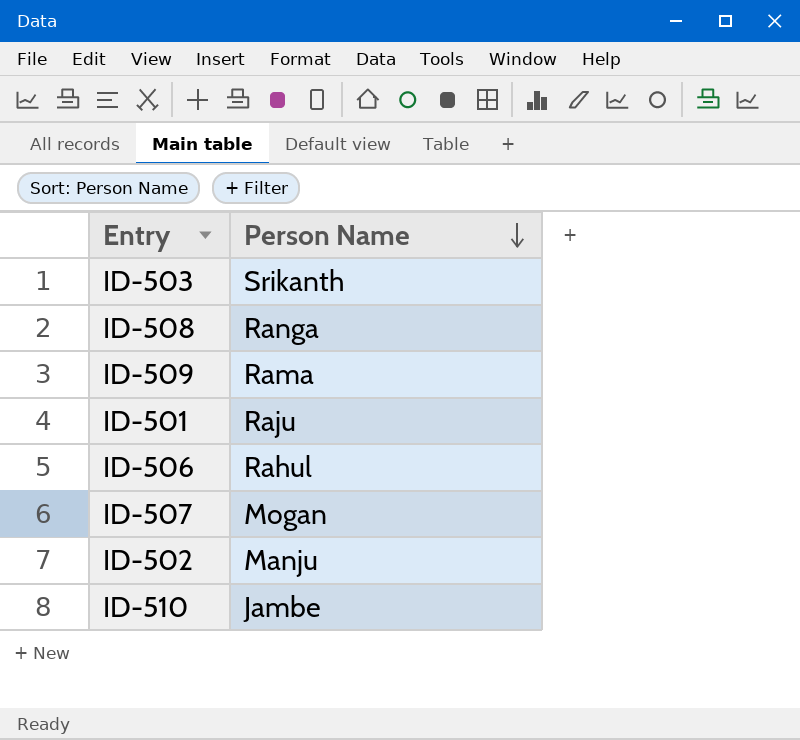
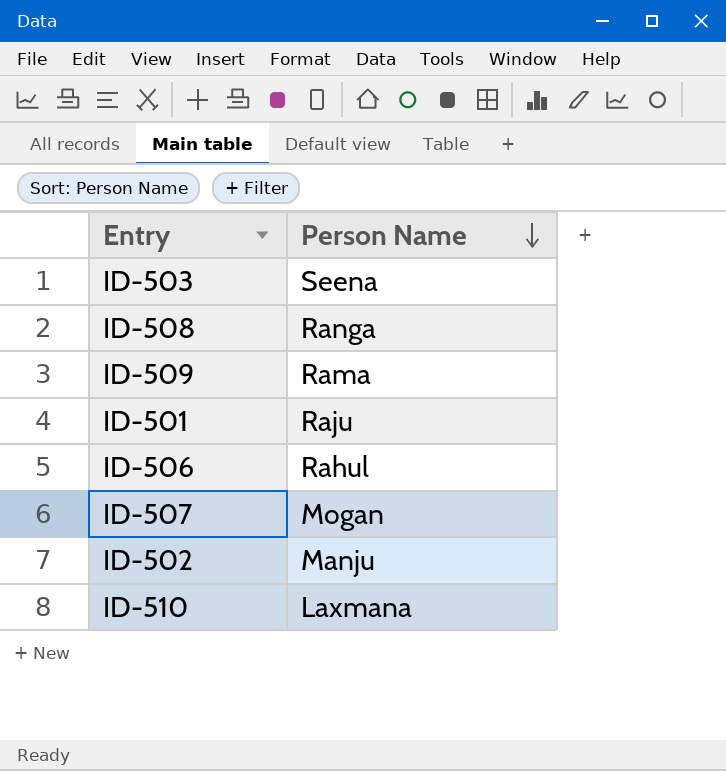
ID-503 | Person Name: Srikanth -> Seena
ID-510 | Person Name: Jambe -> Laxmana

